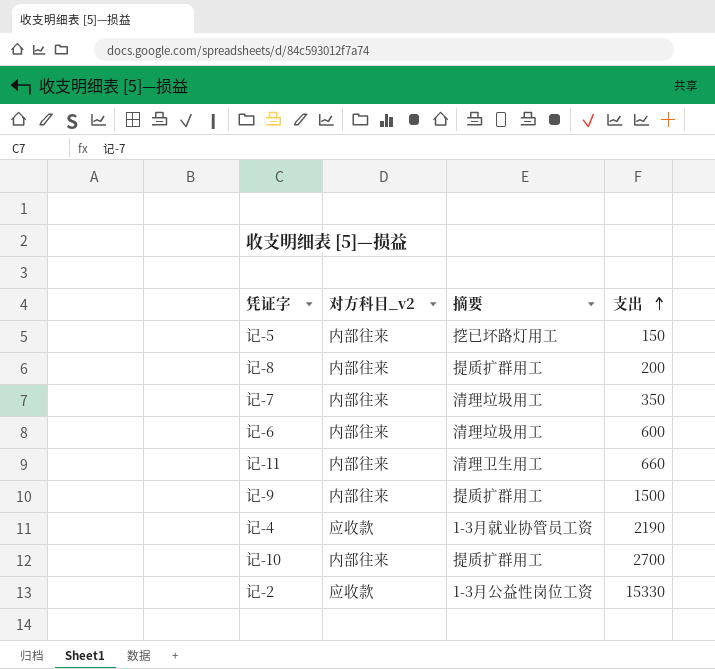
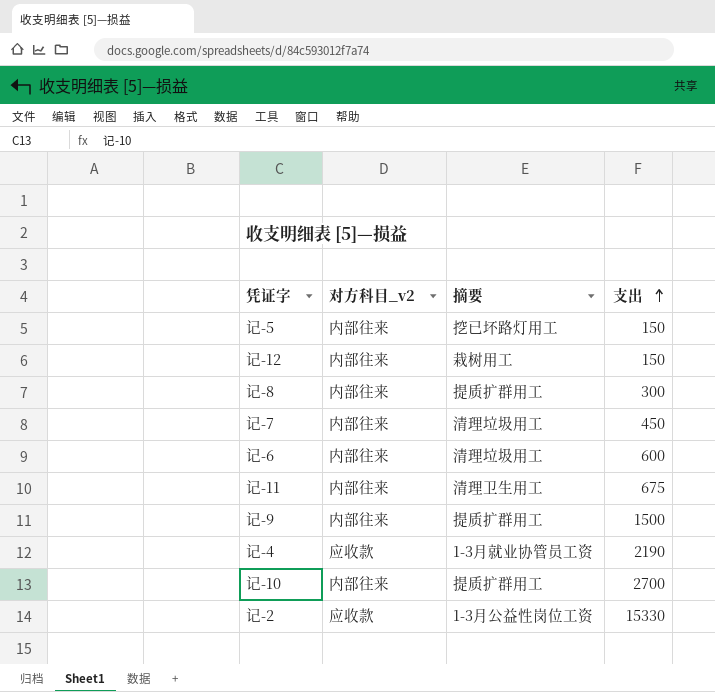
row 记-12: none -> 内部往来 | 栽树用工 | 150
记-8 | 支出: 200 -> 300
记-7 | 支出: 350 -> 450
记-11 | 支出: 660 -> 675

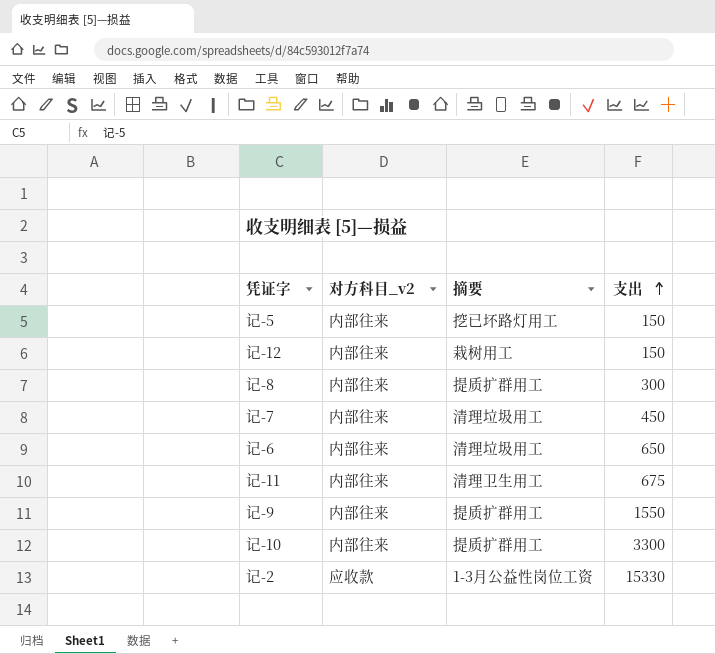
row 记-4: 应收款 | 1-3月就业协管员工资 | 2190 -> none
记-6 | 支出: 600 -> 650
记-9 | 支出: 1500 -> 1550
记-10 | 支出: 2700 -> 3300

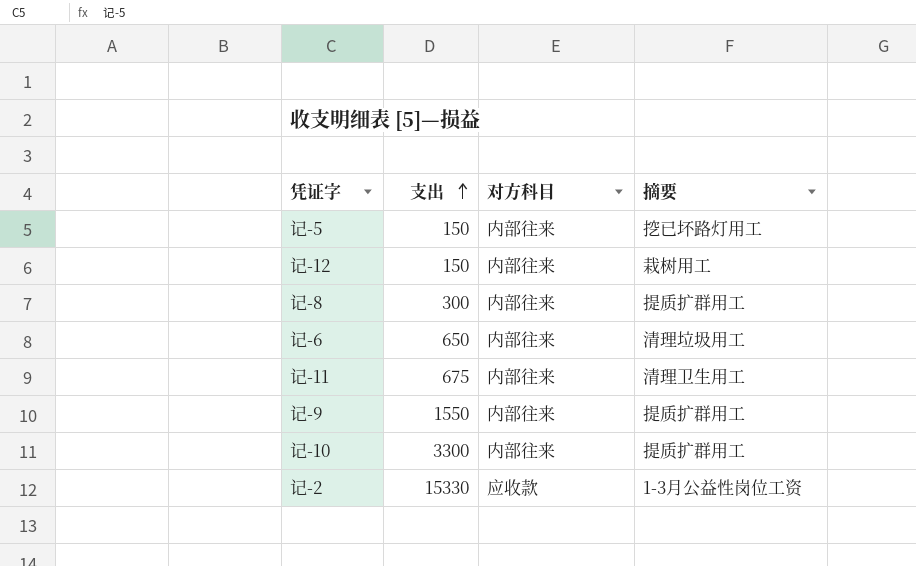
column 支出 | position: 4 -> 2
column name: 对方科目_v2 -> 对方科目
row 记-7: 内部往来 | 清理垃圾用工 | 450 -> none

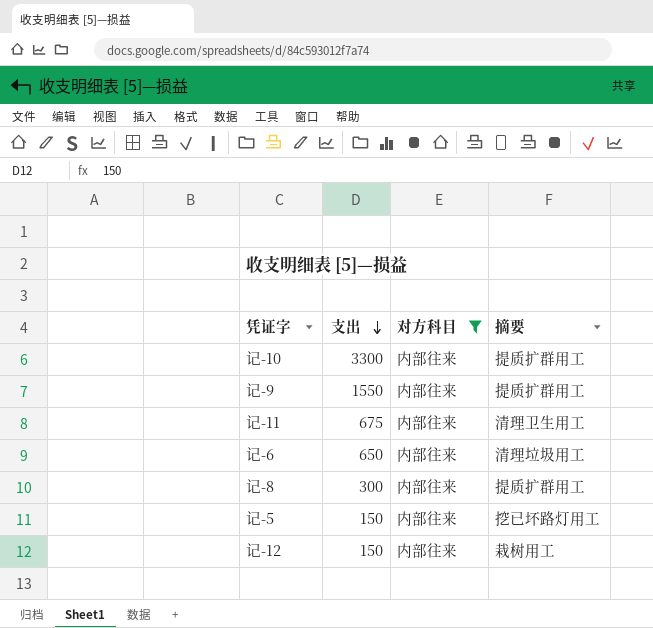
filter: none -> 对方科目 = 内部往来
row order: 支出 ascending -> 支出 descending

